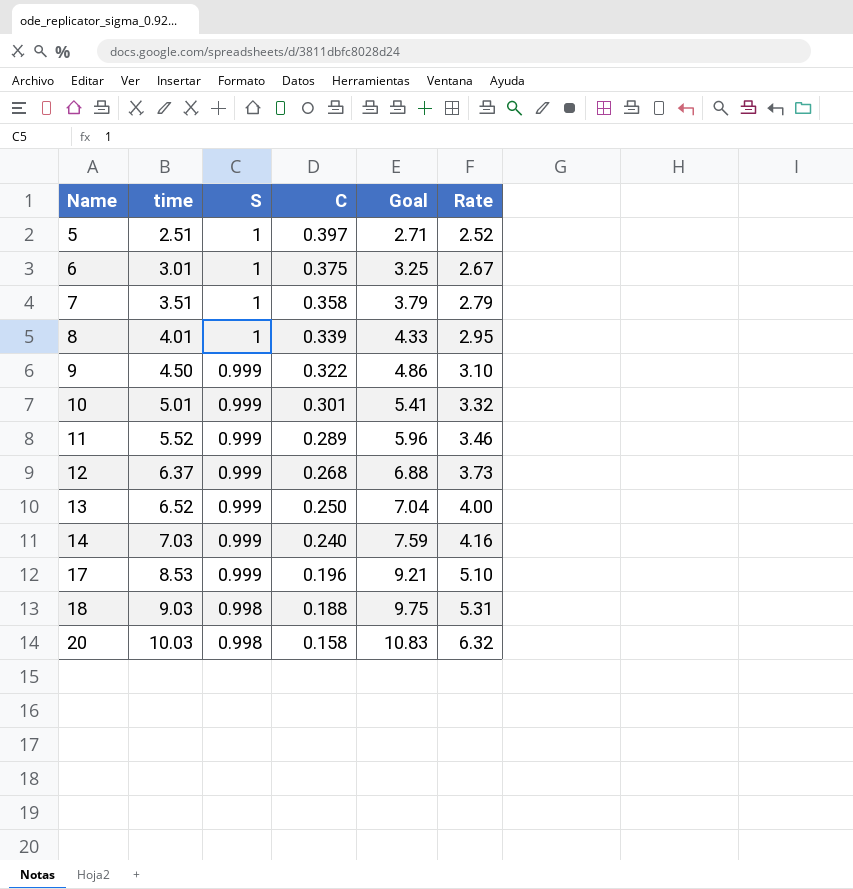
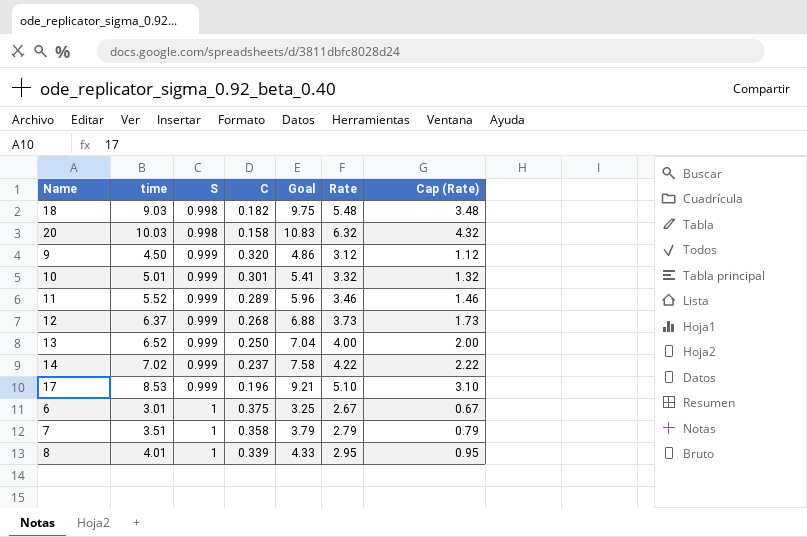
row order: Name ascending -> S ascending
column Cap (Rate) | formula: none -> [Rate] - 2
row 5: 2.51 | 1 | 0.397 | 2.71 | 2.52 -> none
18 | C: 0.188 -> 0.182
18 | Rate: 5.31 -> 5.48
9 | C: 0.322 -> 0.320
9 | Rate: 3.10 -> 3.12
14 | time: 7.03 -> 7.02
14 | C: 0.240 -> 0.237
14 | Goal: 7.59 -> 7.58
14 | Rate: 4.16 -> 4.22

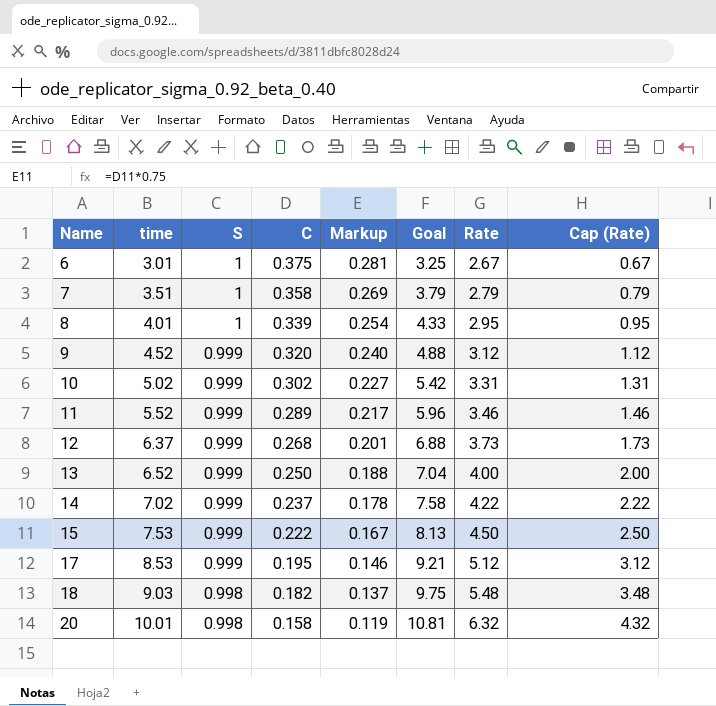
row order: S ascending -> Name ascending
column Markup | formula: none -> [C] * 0.75
9 | time: 4.50 -> 4.52
9 | Goal: 4.86 -> 4.88
10 | time: 5.01 -> 5.02
10 | C: 0.301 -> 0.302
10 | Goal: 5.41 -> 5.42
10 | Rate: 3.32 -> 3.31
10 | Cap (Rate): 1.32 -> 1.31
row 15: none -> 7.53 | 0.999 | 0.222 | 0.167 | 8.13 | 4.50 | 2.50
17 | C: 0.196 -> 0.195
17 | Rate: 5.10 -> 5.12
17 | Cap (Rate): 3.10 -> 3.12
20 | time: 10.03 -> 10.01
20 | Goal: 10.83 -> 10.81

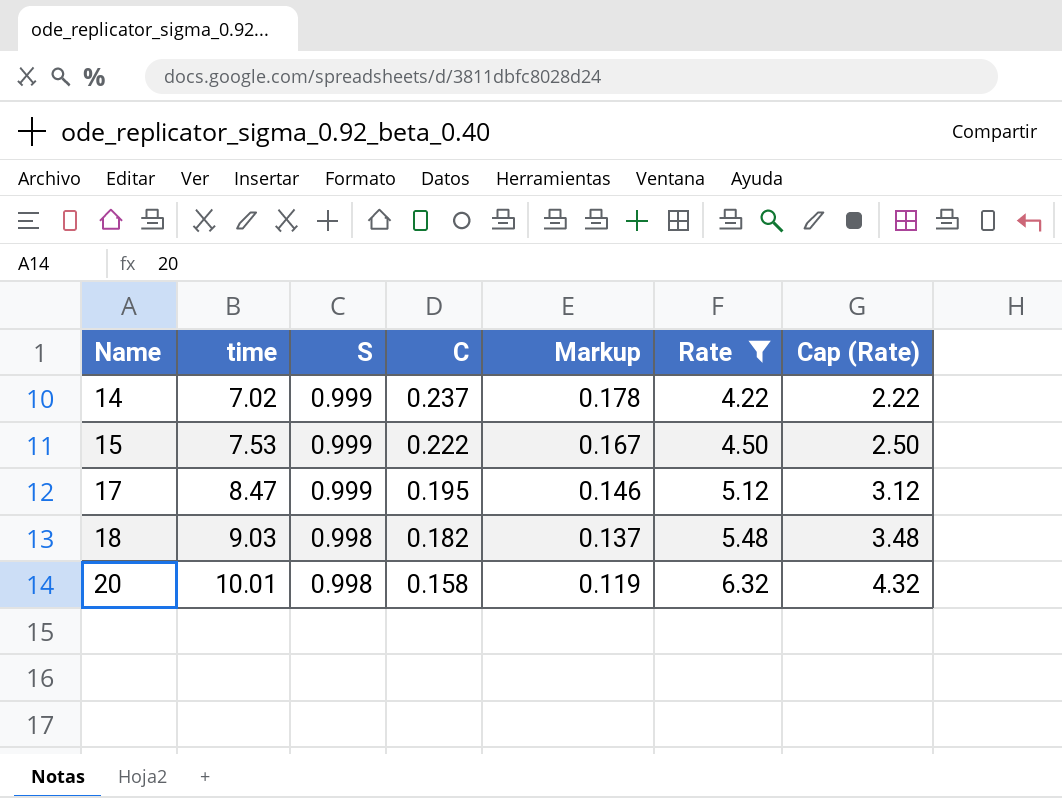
filter: none -> Rate >= 4.22
column Goal | formula: [time] * 1.08 -> none
17 | time: 8.53 -> 8.47

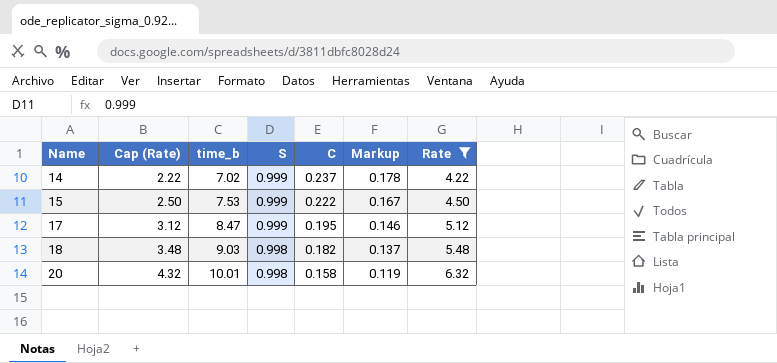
column Cap (Rate) | position: 7 -> 2
column name: time -> time_b

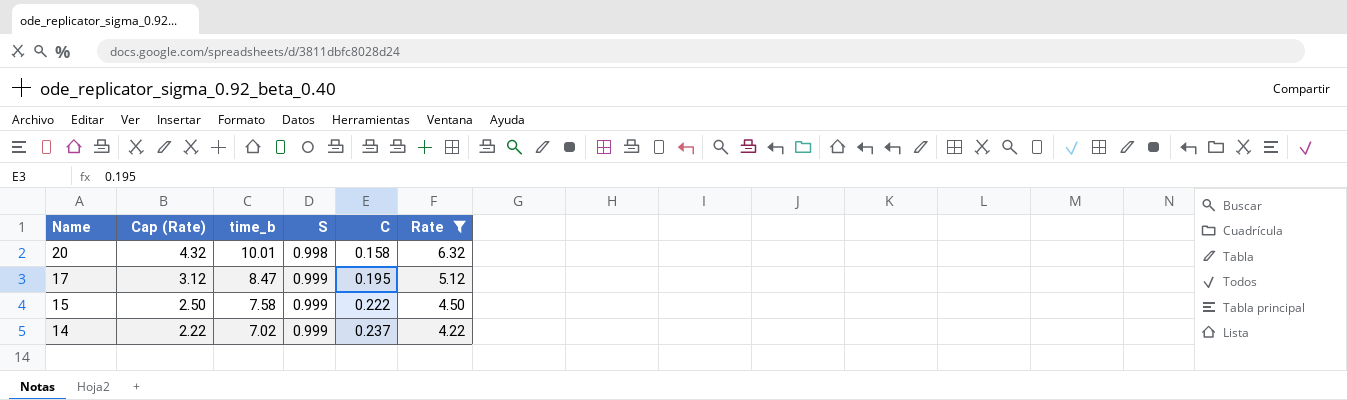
row order: Name ascending -> Name descending
column Markup | formula: [C] * 0.75 -> none
row 18: 3.48 | 9.03 | 0.998 | 0.182 | 0.137 | 5.48 -> none
15 | time_b: 7.53 -> 7.58

